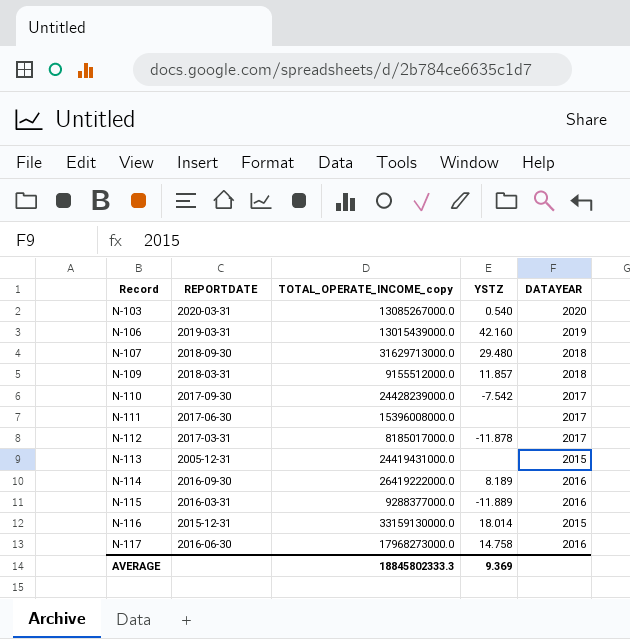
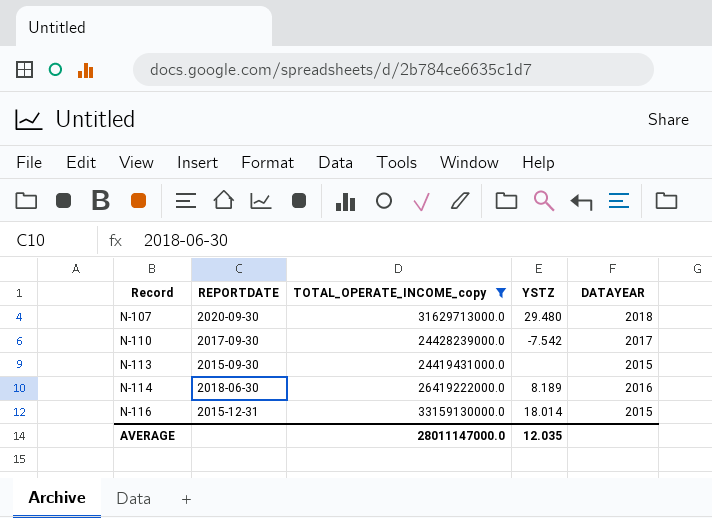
filter: none -> TOTAL_OPERATE_INCOME_copy >= 24419431000.0
N-107 | REPORTDATE: 2018-09-30 -> 2020-09-30
N-113 | REPORTDATE: 2005-12-31 -> 2015-09-30
N-114 | REPORTDATE: 2016-09-30 -> 2018-06-30
AVERAGE | TOTAL_OPERATE_INCOME_copy: 18845802333.3 -> 28011147000.0
AVERAGE | YSTZ: 9.369 -> 12.035

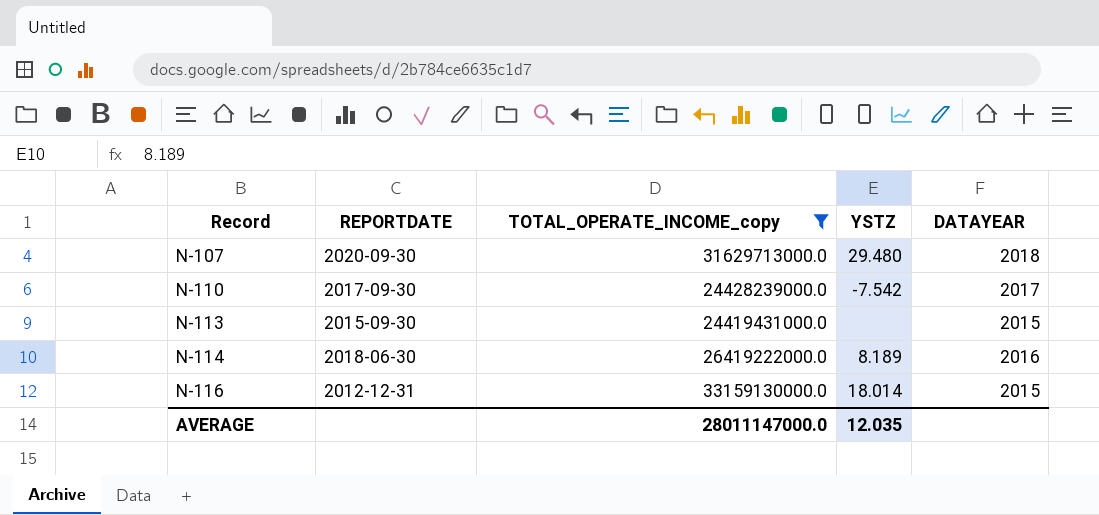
N-116 | REPORTDATE: 2015-12-31 -> 2012-12-31

